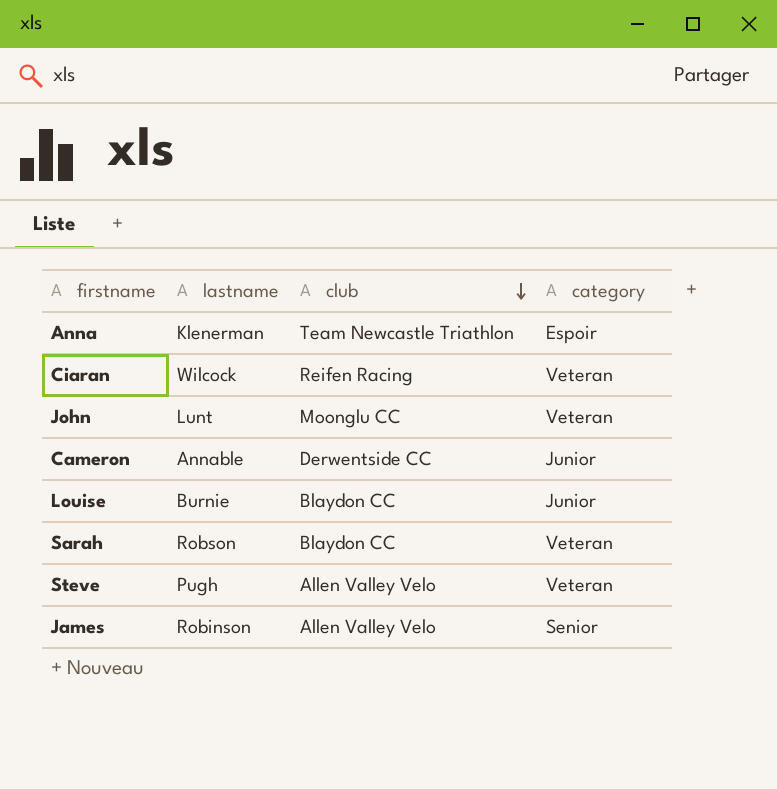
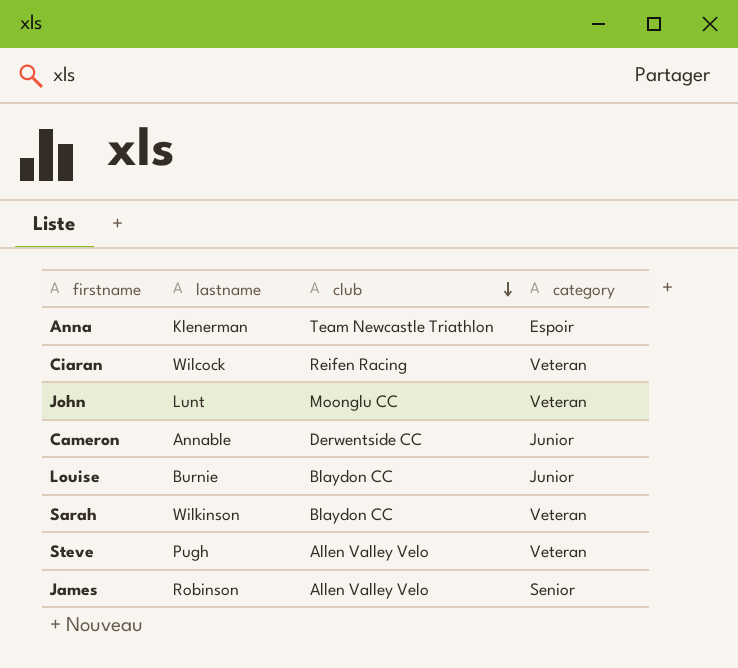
Sarah | lastname: Robson -> Wilkinson

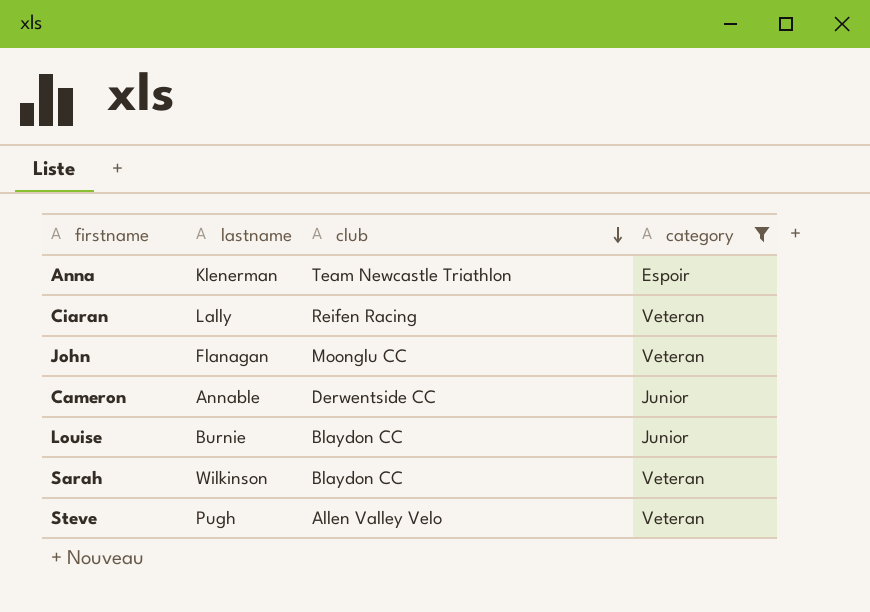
filter: none -> category != Senior
Ciaran | lastname: Wilcock -> Lally
John | lastname: Lunt -> Flanagan

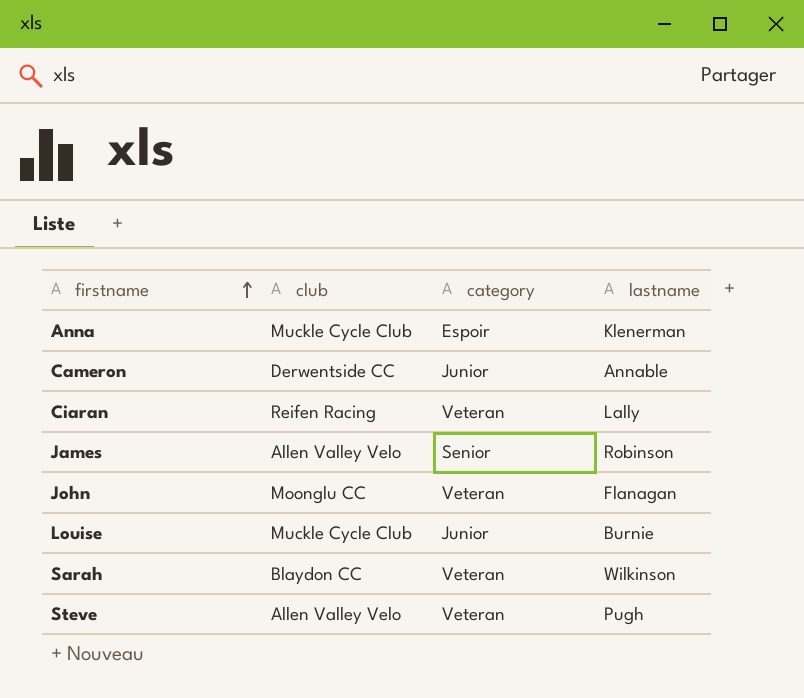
filter: category != Senior -> none
row order: club descending -> firstname ascending
column lastname | position: 2 -> 4
Anna | club: Team Newcastle Triathlon -> Muckle Cycle Club
Louise | club: Blaydon CC -> Muckle Cycle Club

